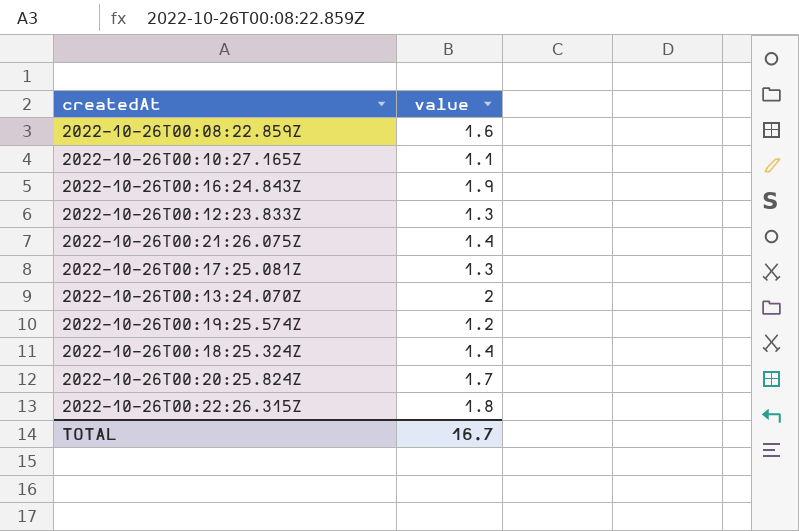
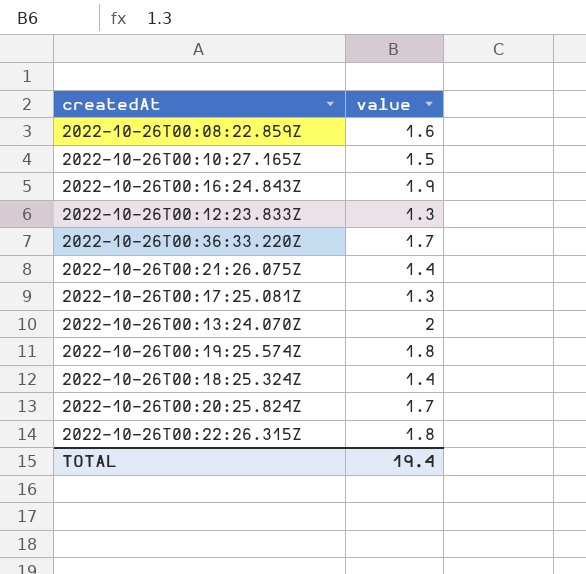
2022-10-26T00:10:27.165Z | value: 1.1 -> 1.5
row 2022-10-26T00:36:33.220Z: none -> 1.7
2022-10-26T00:19:25.574Z | value: 1.2 -> 1.8
TOTAL | value: 16.7 -> 19.4

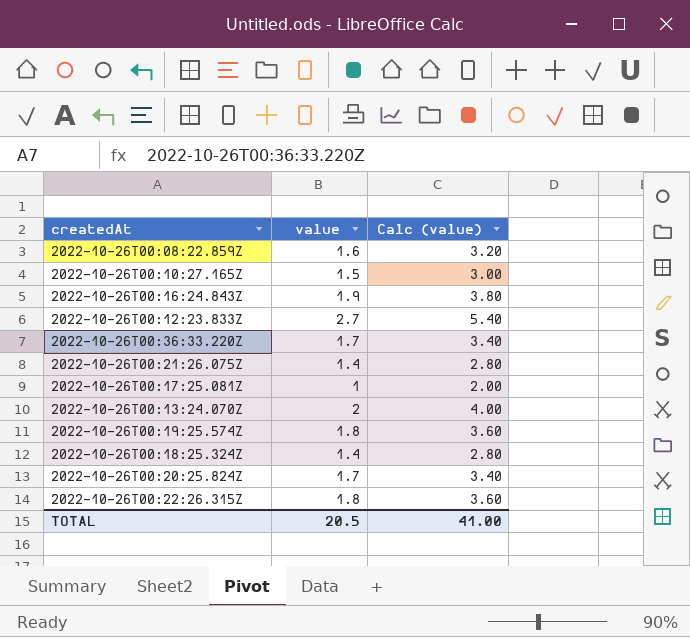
column Calc (value) | formula: none -> [value] * 2
2022-10-26T00:12:23.833Z | value: 1.3 -> 2.7
2022-10-26T00:17:25.081Z | value: 1.3 -> 1
TOTAL | value: 19.4 -> 20.5

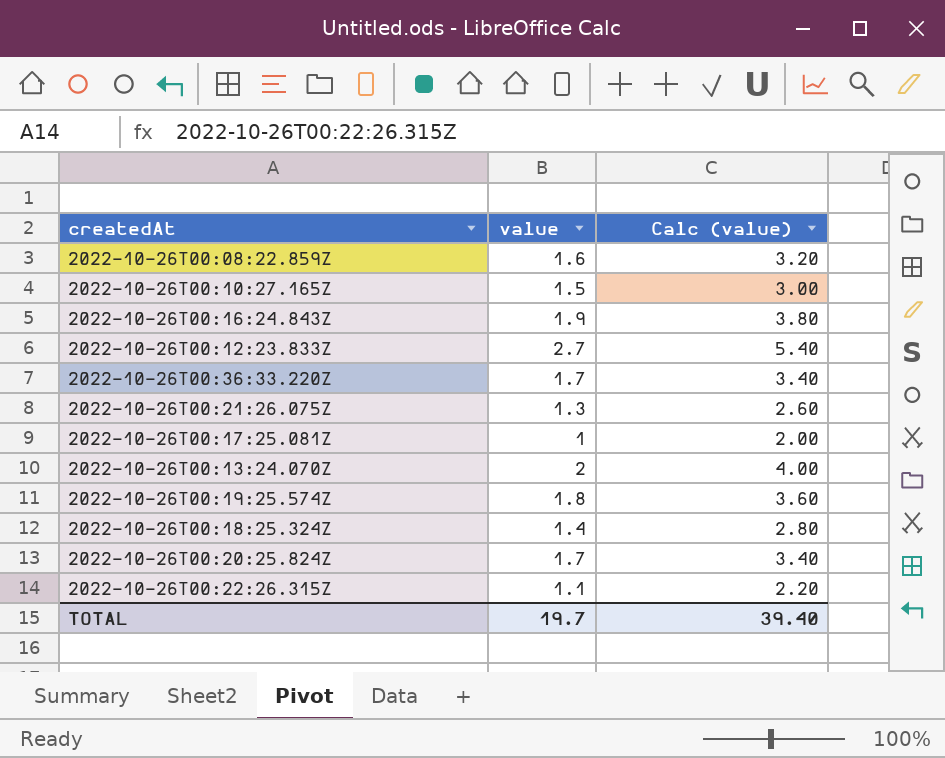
2022-10-26T00:21:26.075Z | value: 1.4 -> 1.3
2022-10-26T00:21:26.075Z | Calc (value): 2.80 -> 2.60
2022-10-26T00:22:26.315Z | value: 1.8 -> 1.1
2022-10-26T00:22:26.315Z | Calc (value): 3.60 -> 2.20
TOTAL | value: 20.5 -> 19.7
TOTAL | Calc (value): 41.00 -> 39.40

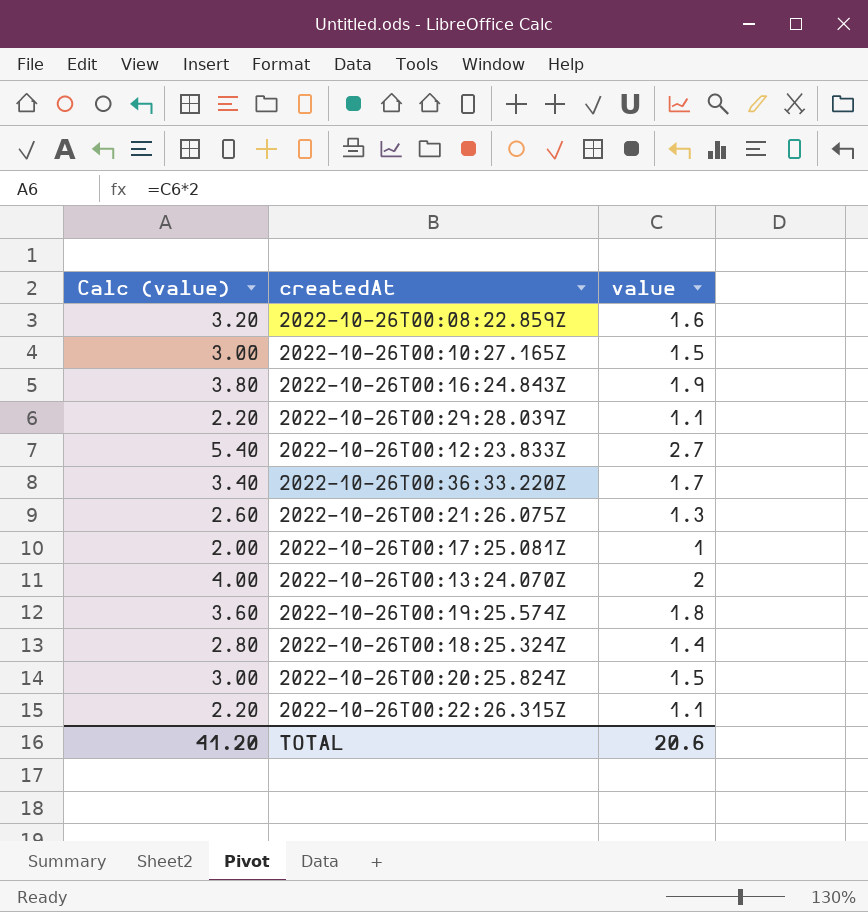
column Calc (value) | position: 3 -> 1
row 2022-10-26T00:29:28.039Z: none -> 2.20 | 1.1
2022-10-26T00:20:25.824Z | Calc (value): 3.40 -> 3.00
2022-10-26T00:20:25.824Z | value: 1.7 -> 1.5
TOTAL | Calc (value): 39.40 -> 41.20
TOTAL | value: 19.7 -> 20.6

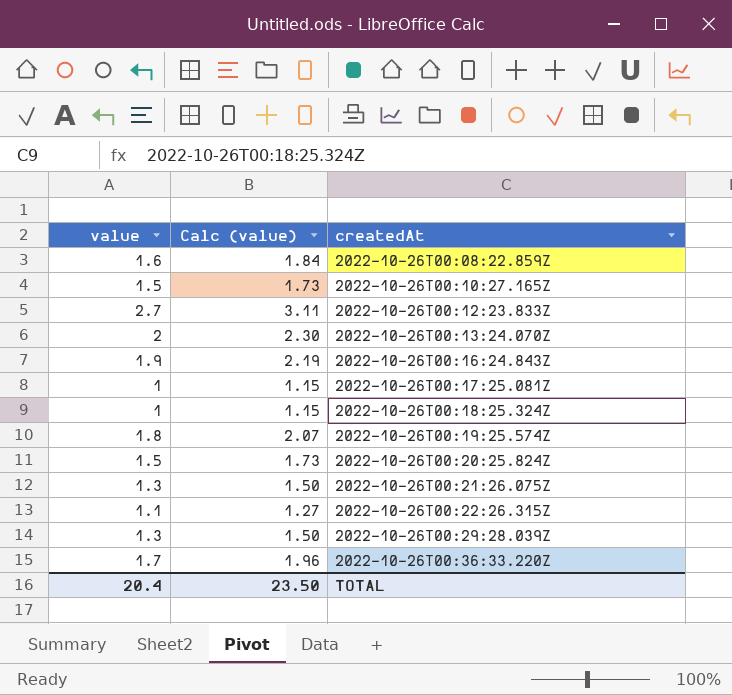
row order: none -> createdAt ascending
column value | position: 3 -> 1
column Calc (value) | formula: [value] * 2 -> [value] * 1.15
2022-10-26T00:18:25.324Z | value: 1.4 -> 1
2022-10-26T00:29:28.039Z | value: 1.1 -> 1.3
TOTAL | value: 20.6 -> 20.4
TOTAL | Calc (value): 41.20 -> 23.50

